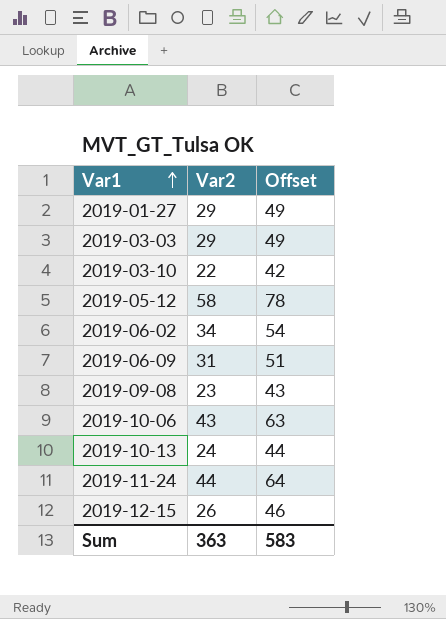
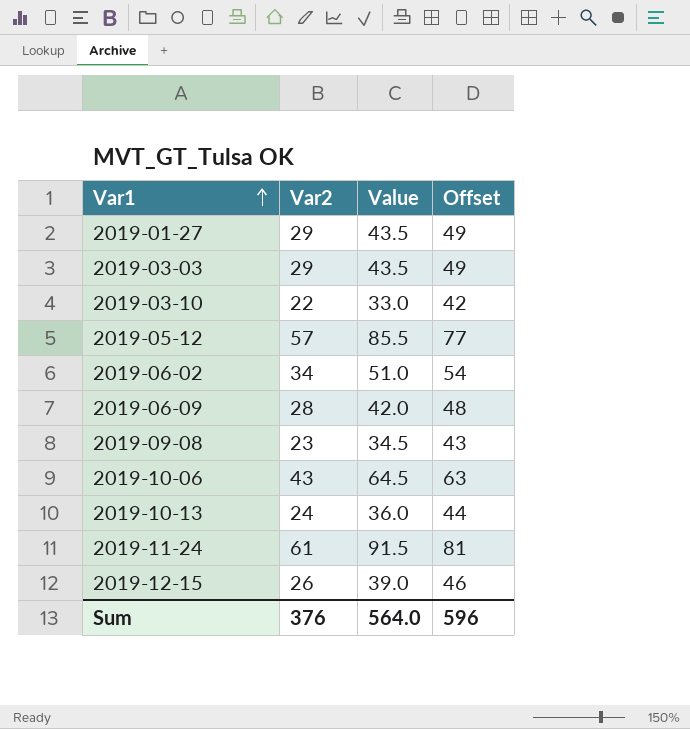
column Value | formula: none -> [Var2] * 1.5
2019-05-12 | Var2: 58 -> 57
2019-05-12 | Offset: 78 -> 77
2019-06-09 | Var2: 31 -> 28
2019-06-09 | Offset: 51 -> 48
2019-11-24 | Var2: 44 -> 61
2019-11-24 | Offset: 64 -> 81
Sum | Var2: 363 -> 376
Sum | Offset: 583 -> 596

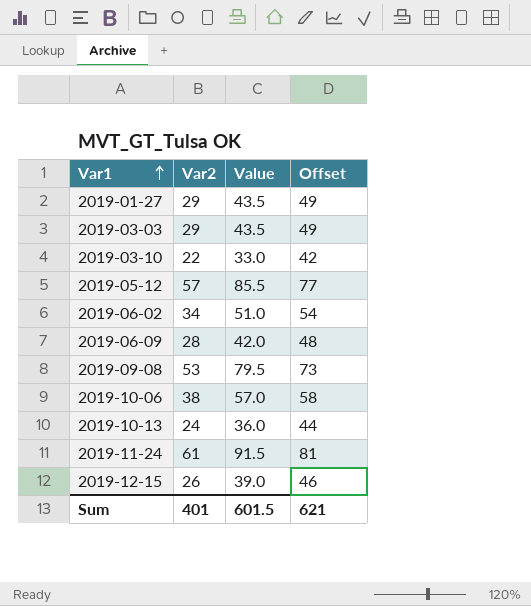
2019-09-08 | Var2: 23 -> 53
2019-09-08 | Value: 34.5 -> 79.5
2019-09-08 | Offset: 43 -> 73
2019-10-06 | Var2: 43 -> 38
2019-10-06 | Value: 64.5 -> 57.0
2019-10-06 | Offset: 63 -> 58
Sum | Var2: 376 -> 401
Sum | Value: 564.0 -> 601.5
Sum | Offset: 596 -> 621

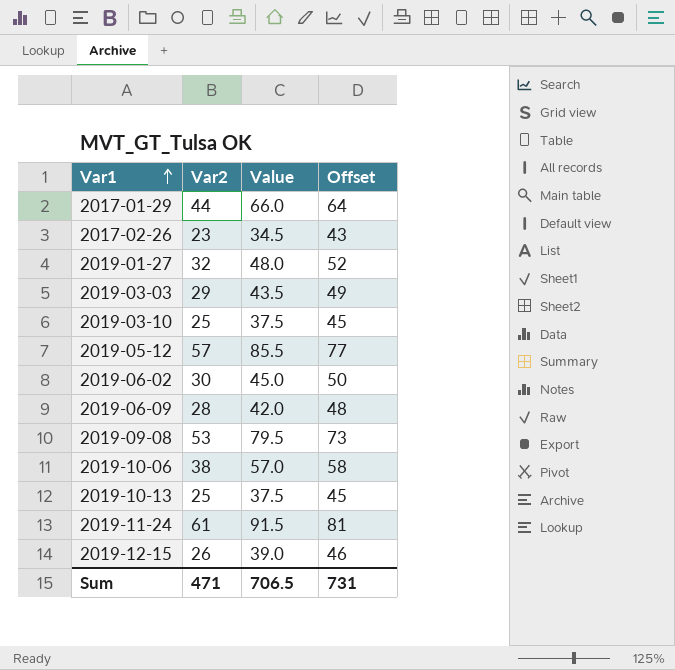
row 2017-01-29: none -> 44 | 66.0 | 64
row 2017-02-26: none -> 23 | 34.5 | 43
2019-01-27 | Var2: 29 -> 32
2019-01-27 | Value: 43.5 -> 48.0
2019-01-27 | Offset: 49 -> 52
2019-03-10 | Var2: 22 -> 25
2019-03-10 | Value: 33.0 -> 37.5
2019-03-10 | Offset: 42 -> 45
2019-06-02 | Var2: 34 -> 30
2019-06-02 | Value: 51.0 -> 45.0
2019-06-02 | Offset: 54 -> 50
2019-10-13 | Var2: 24 -> 25
2019-10-13 | Value: 36.0 -> 37.5
2019-10-13 | Offset: 44 -> 45
Sum | Var2: 401 -> 471
Sum | Value: 601.5 -> 706.5
Sum | Offset: 621 -> 731

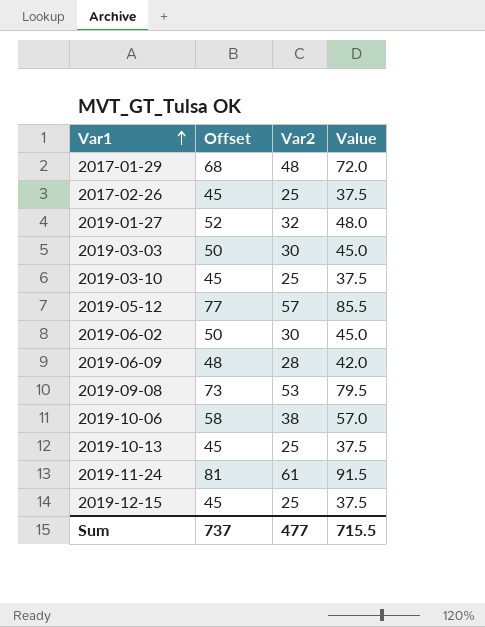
column Offset | position: 4 -> 2
2017-01-29 | Offset: 64 -> 68
2017-01-29 | Var2: 44 -> 48
2017-01-29 | Value: 66.0 -> 72.0
2017-02-26 | Offset: 43 -> 45
2017-02-26 | Var2: 23 -> 25
2017-02-26 | Value: 34.5 -> 37.5
2019-03-03 | Offset: 49 -> 50
2019-03-03 | Var2: 29 -> 30
2019-03-03 | Value: 43.5 -> 45.0
2019-12-15 | Offset: 46 -> 45
2019-12-15 | Var2: 26 -> 25
2019-12-15 | Value: 39.0 -> 37.5
Sum | Offset: 731 -> 737
Sum | Var2: 471 -> 477
Sum | Value: 706.5 -> 715.5

